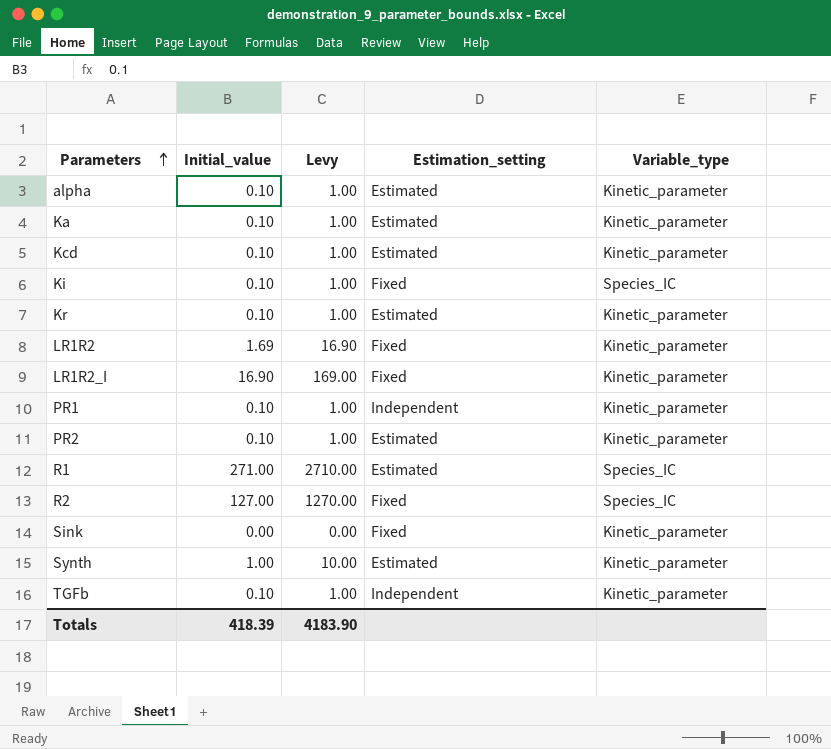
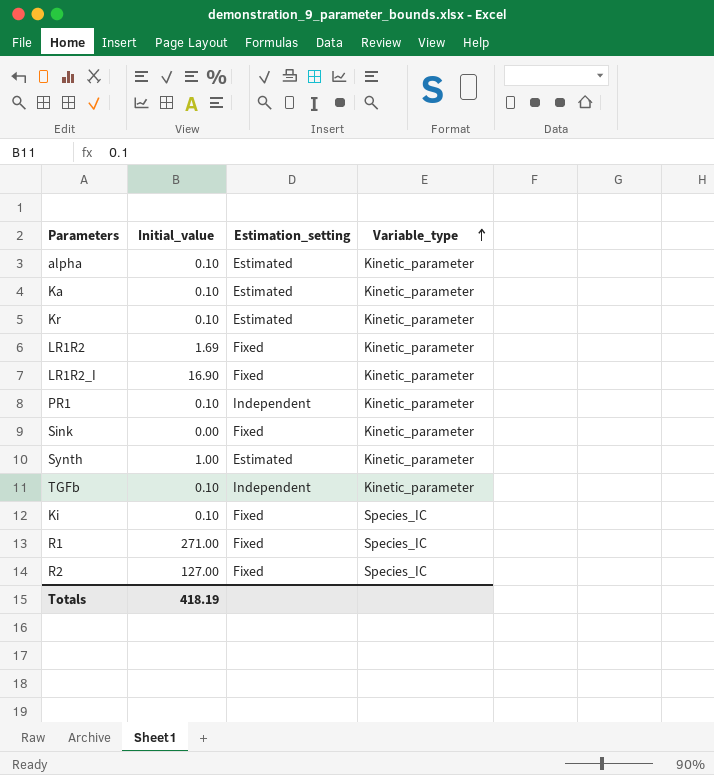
row order: Parameters ascending -> Variable_type ascending
column Levy | formula: [Initial_value] * 10 -> none
row Kcd: 0.10 | 1.00 | Estimated | Kinetic_parameter -> none
row PR2: 0.10 | 1.00 | Estimated | Kinetic_parameter -> none
R1 | Estimation_setting: Estimated -> Fixed
Totals | Initial_value: 418.39 -> 418.19

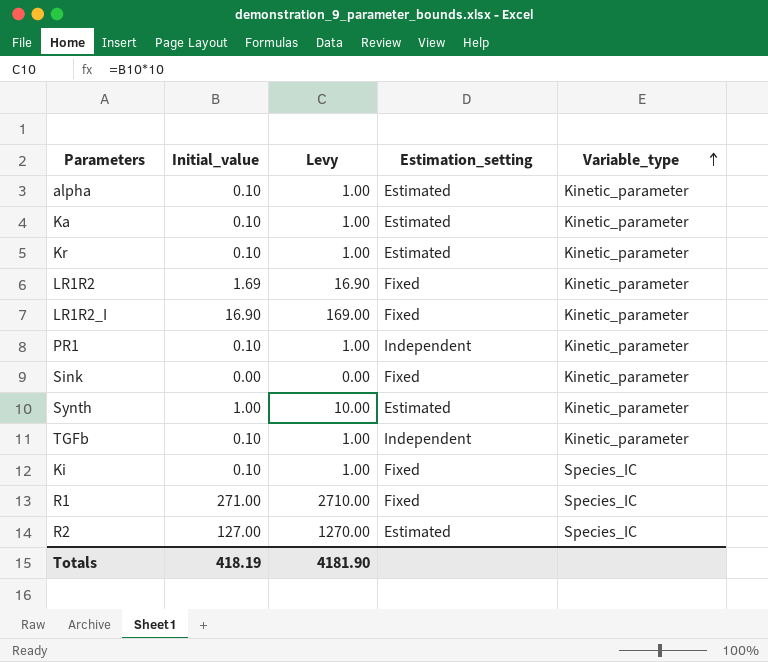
column Levy | formula: none -> [Initial_value] * 10
R2 | Estimation_setting: Fixed -> Estimated

